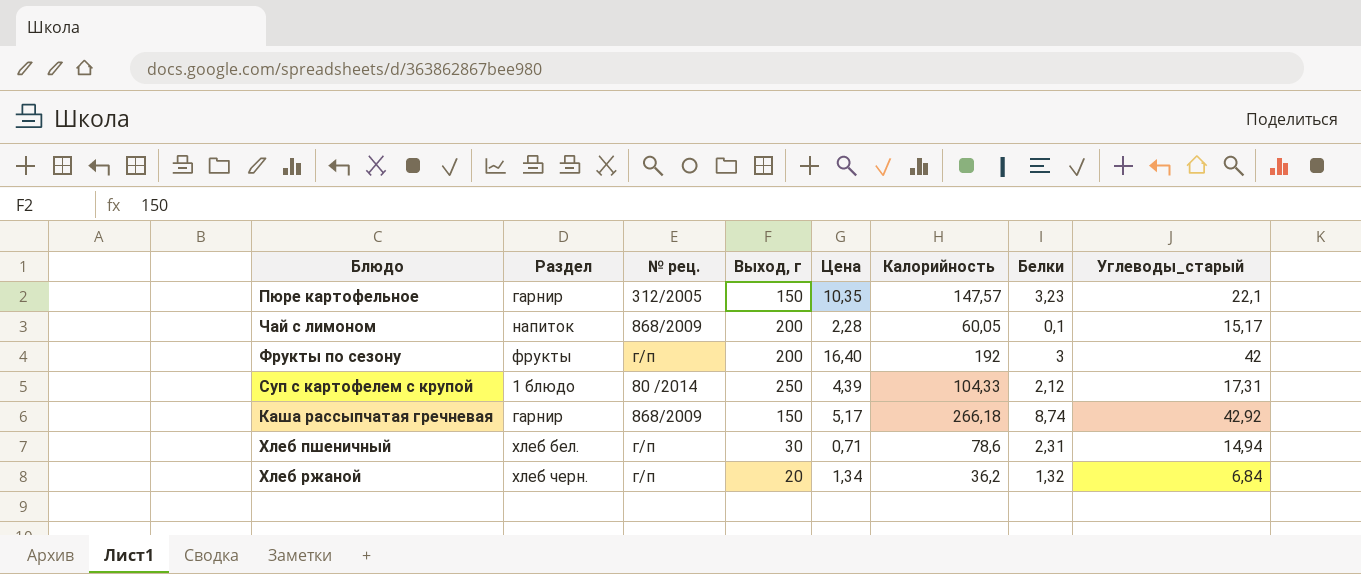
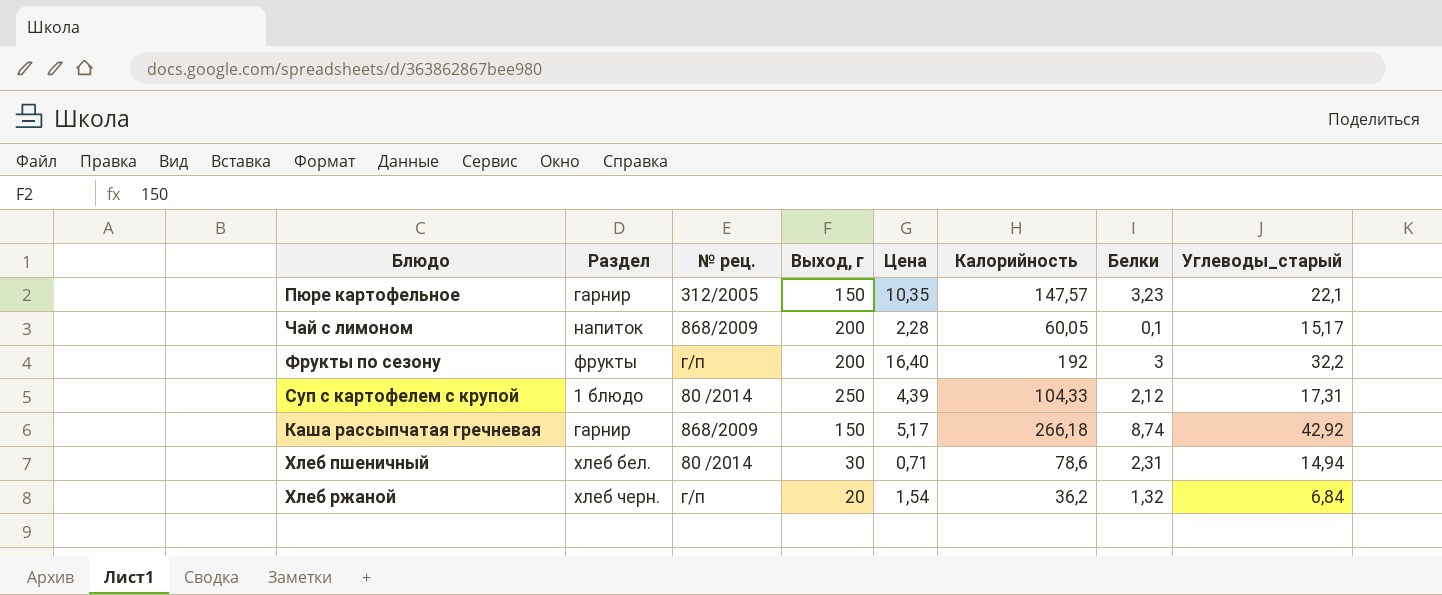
Фрукты по сезону | Углеводы_старый: 42 -> 32,2
Хлеб пшеничный | № рец.: г/п -> 80 /2014
Хлеб ржаной | Цена: 1,34 -> 1,54

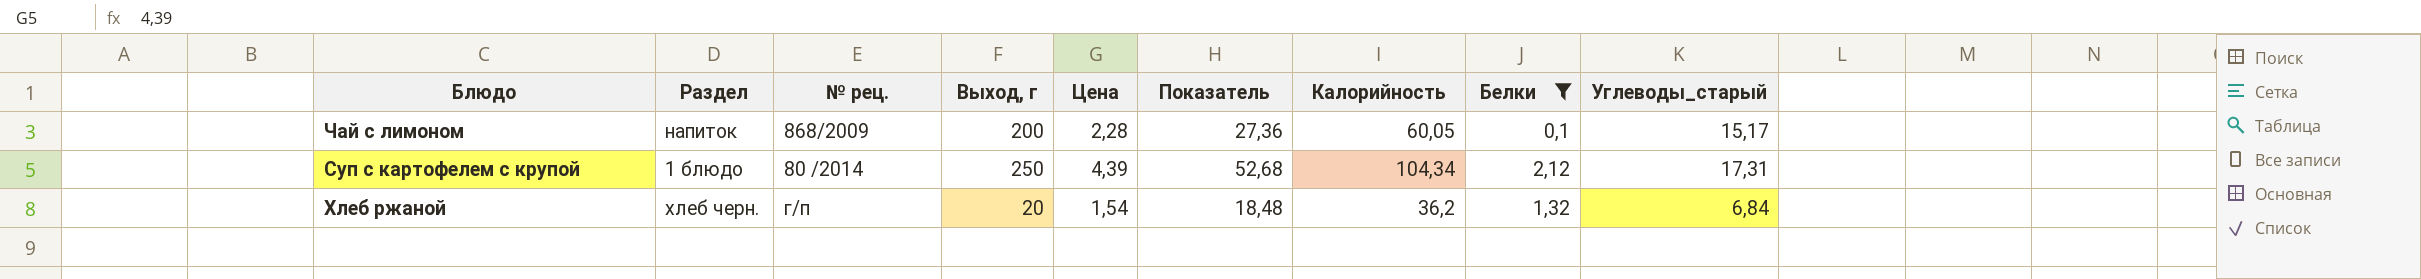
filter: none -> Белки <= 2,12
column Показатель | formula: none -> [Цена] * 12
Суп с картофелем с крупой | Калорийность: 104,33 -> 104,34

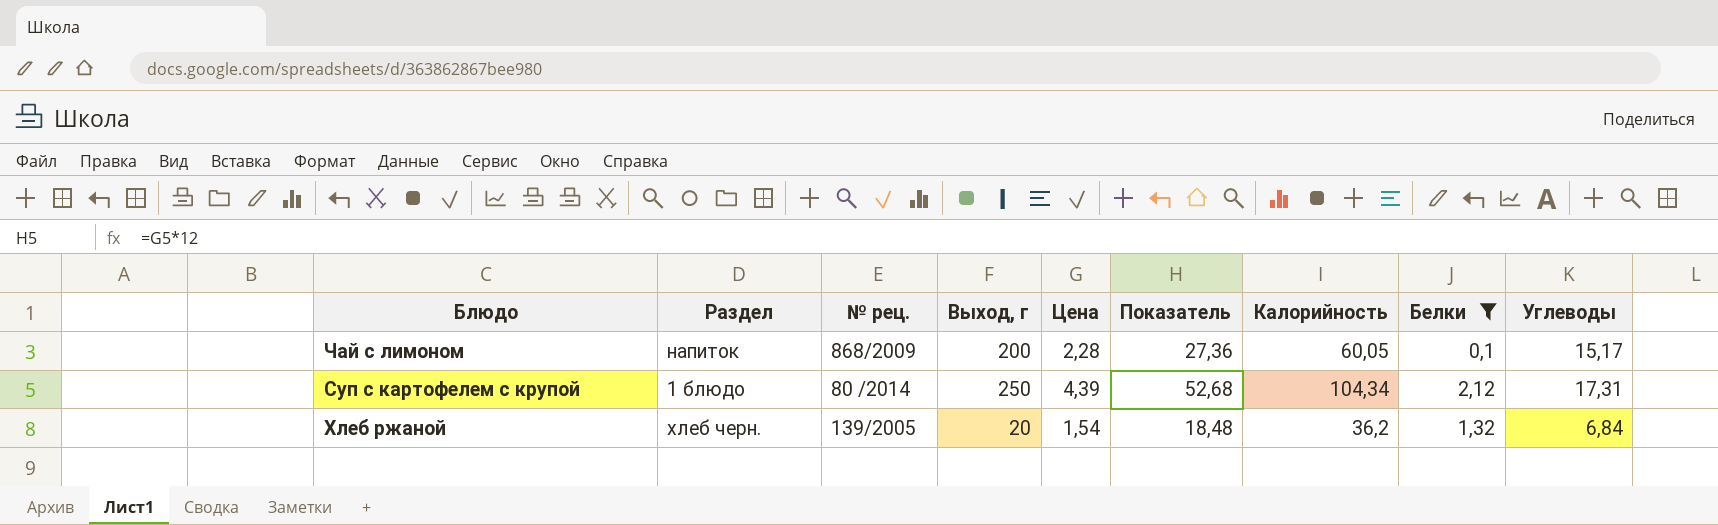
column name: Углеводы_старый -> Углеводы
Хлеб ржаной | № рец.: г/п -> 139/2005

